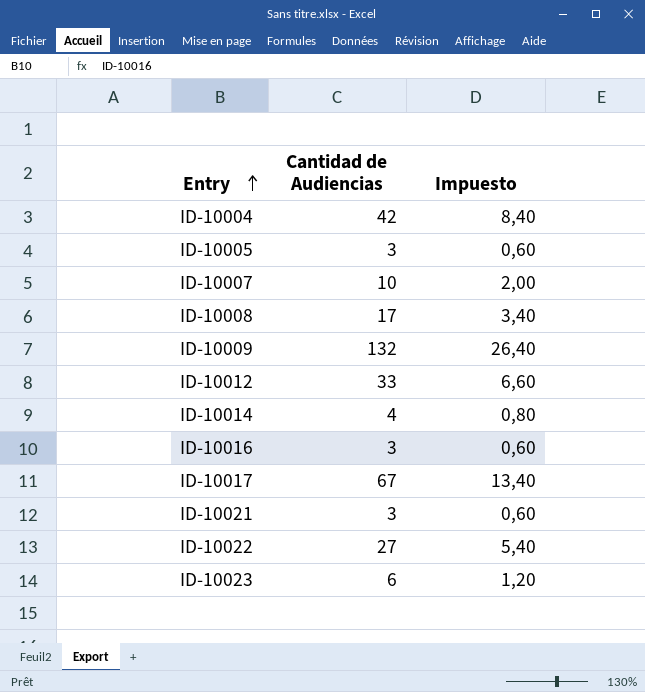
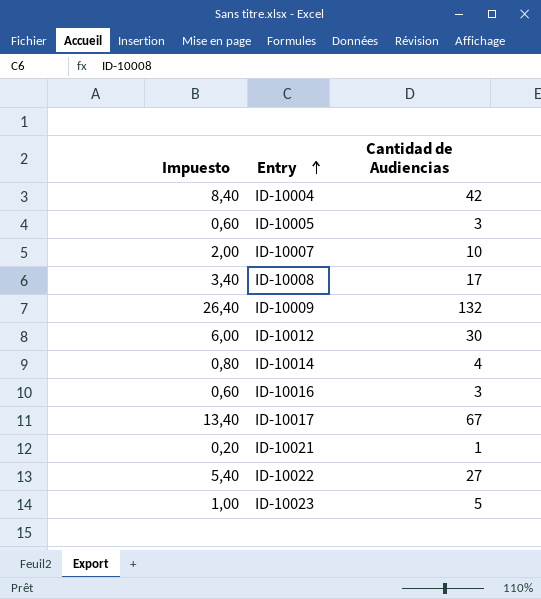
column Impuesto | position: 3 -> 1
ID-10012 | Impuesto: 6,60 -> 6,00
ID-10012 | Cantidad de Audiencias: 33 -> 30
ID-10021 | Impuesto: 0,60 -> 0,20
ID-10021 | Cantidad de Audiencias: 3 -> 1
ID-10023 | Impuesto: 1,20 -> 1,00
ID-10023 | Cantidad de Audiencias: 6 -> 5

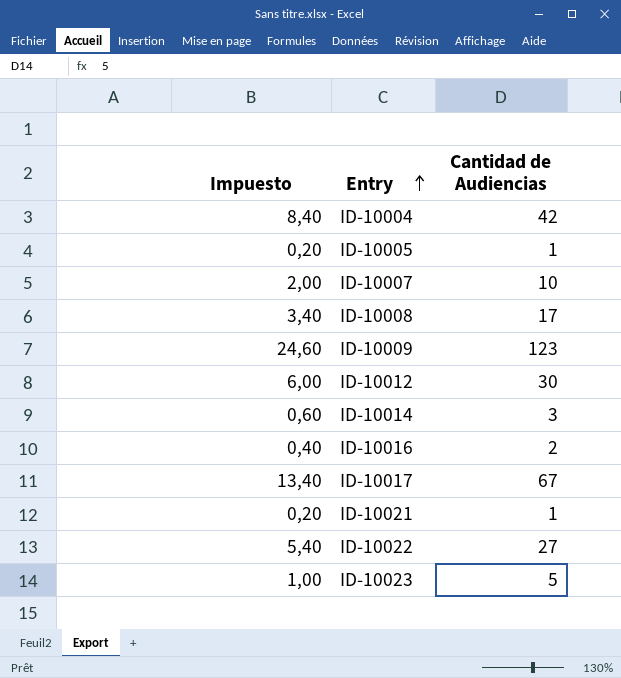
ID-10005 | Impuesto: 0,60 -> 0,20
ID-10005 | Cantidad de Audiencias: 3 -> 1
ID-10009 | Impuesto: 26,40 -> 24,60
ID-10009 | Cantidad de Audiencias: 132 -> 123
ID-10014 | Impuesto: 0,80 -> 0,60
ID-10014 | Cantidad de Audiencias: 4 -> 3
ID-10016 | Impuesto: 0,60 -> 0,40
ID-10016 | Cantidad de Audiencias: 3 -> 2

